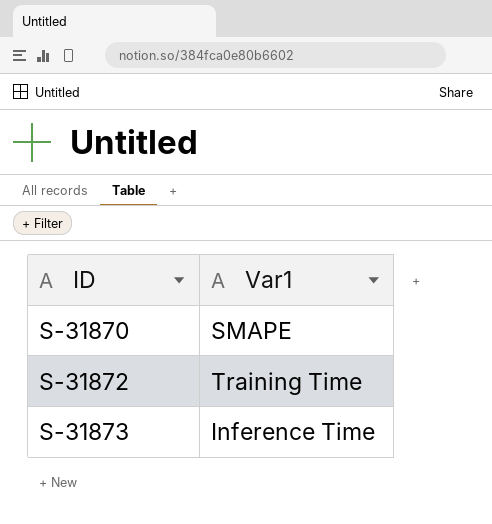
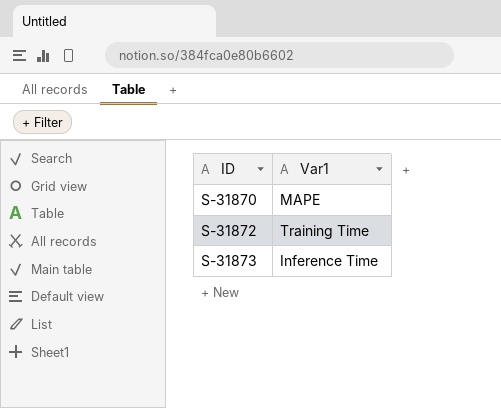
S-31870 | Var1: SMAPE -> MAPE

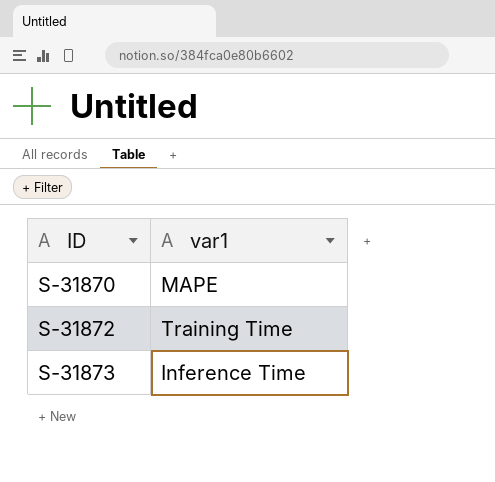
column name: Var1 -> var1

